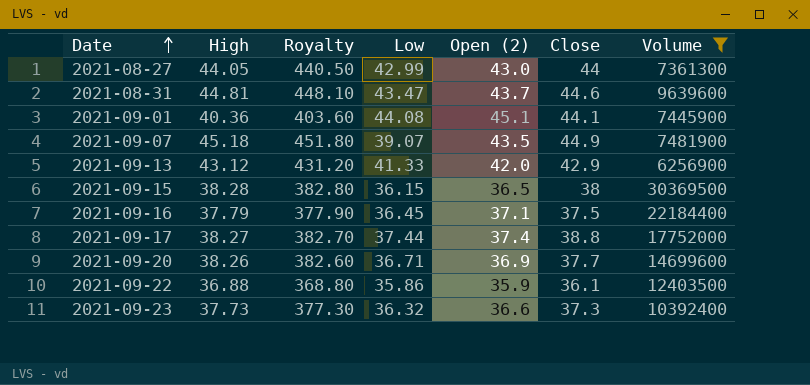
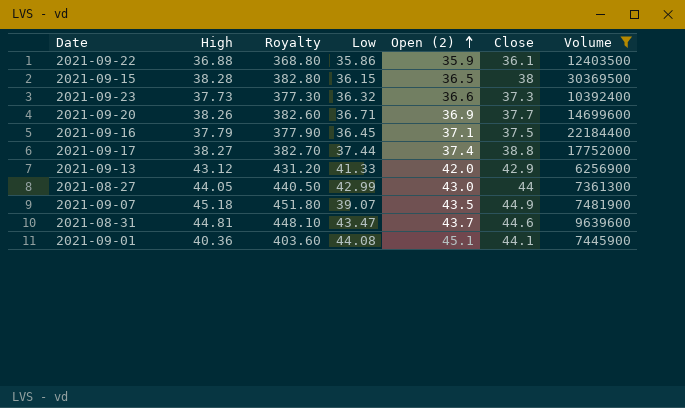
row order: Date ascending -> Open (2) ascending

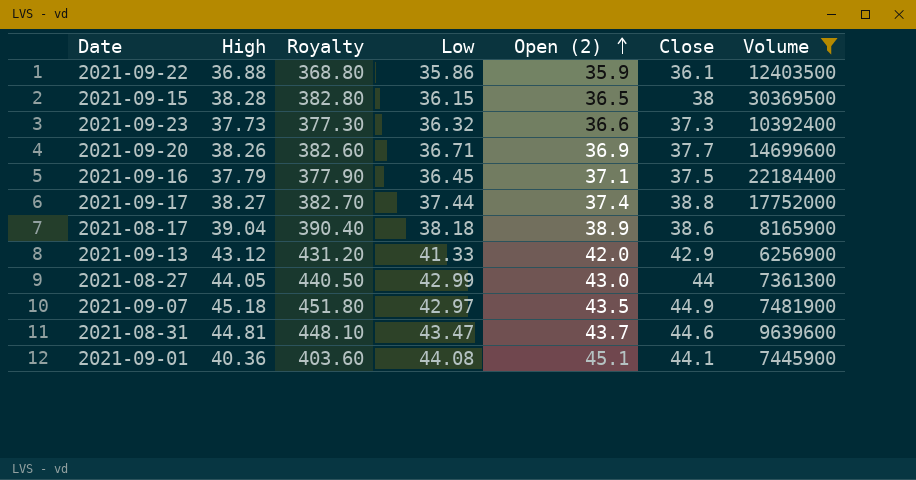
row 2021-08-17: none -> 39.04 | 390.40 | 38.18 | 38.9 | 38.6 | 8165900
2021-09-07 | Low: 39.07 -> 42.97

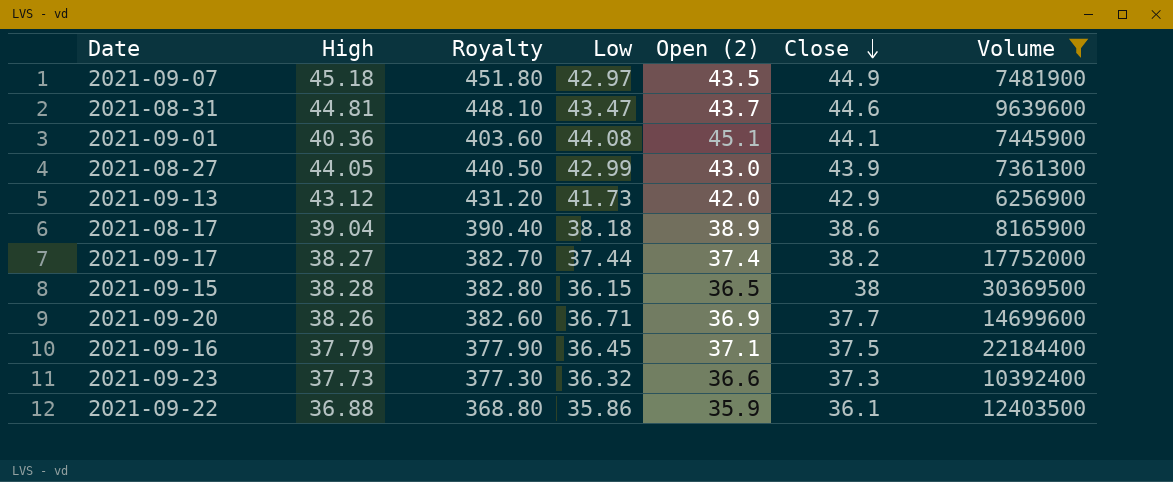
row order: Open (2) ascending -> Close descending
2021-08-27 | Close: 44 -> 43.9
2021-09-13 | Low: 41.33 -> 41.73
2021-09-17 | Close: 38.8 -> 38.2

